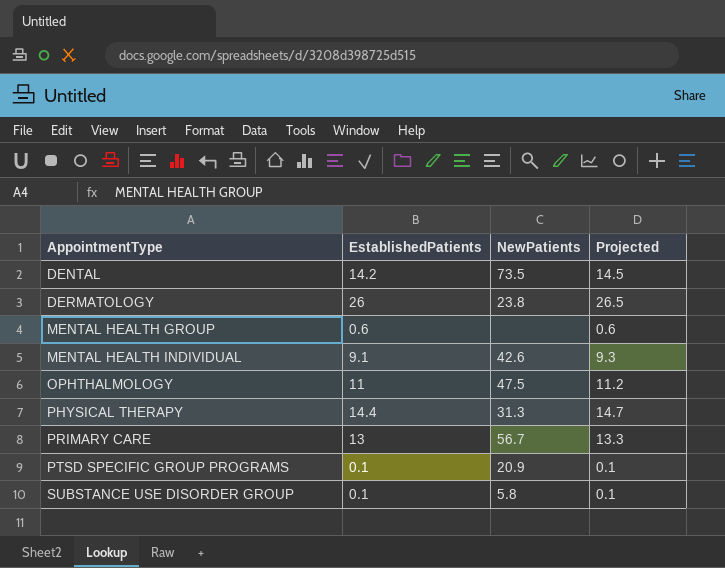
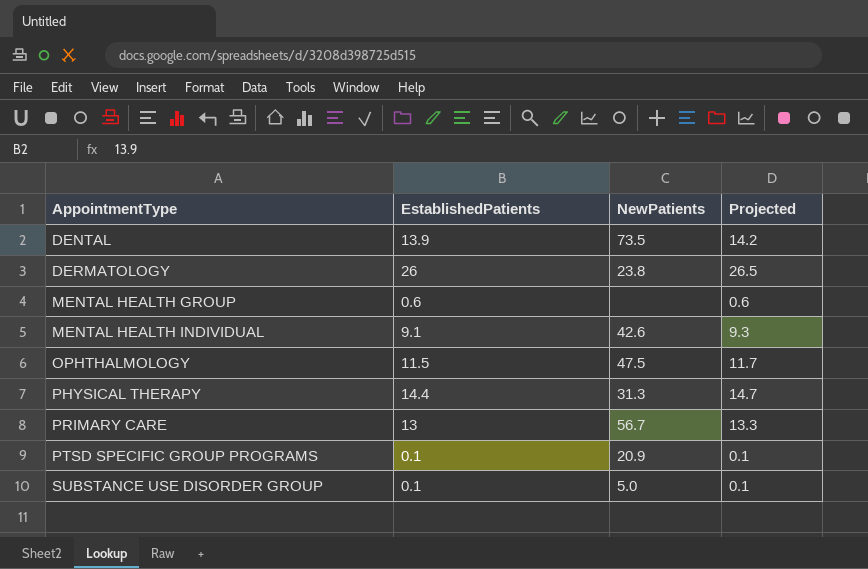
DENTAL | EstablishedPatients: 14.2 -> 13.9
DENTAL | Projected: 14.5 -> 14.2
OPHTHALMOLOGY | EstablishedPatients: 11 -> 11.5
OPHTHALMOLOGY | Projected: 11.2 -> 11.7
SUBSTANCE USE DISORDER GROUP | NewPatients: 5.8 -> 5.0

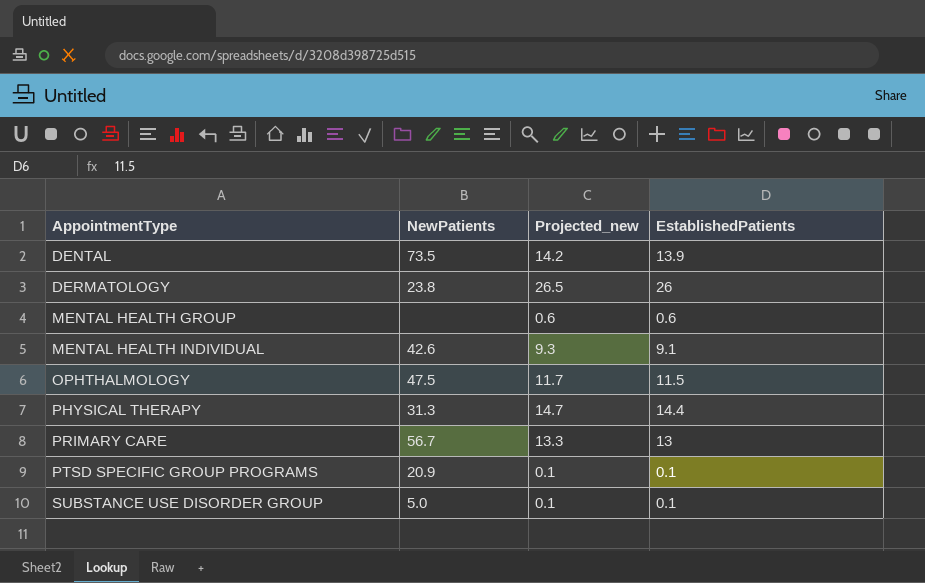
column name: Projected -> Projected_new
column EstablishedPatients | position: 2 -> 4

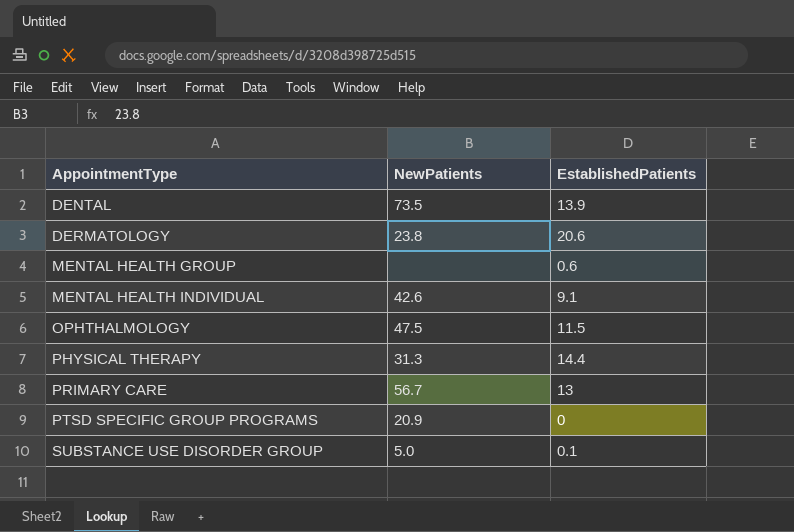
column Projected_new | formula: [EstablishedPatients] * 1.02 -> none
DERMATOLOGY | EstablishedPatients: 26 -> 20.6
PTSD SPECIFIC GROUP PROGRAMS | EstablishedPatients: 0.1 -> 0

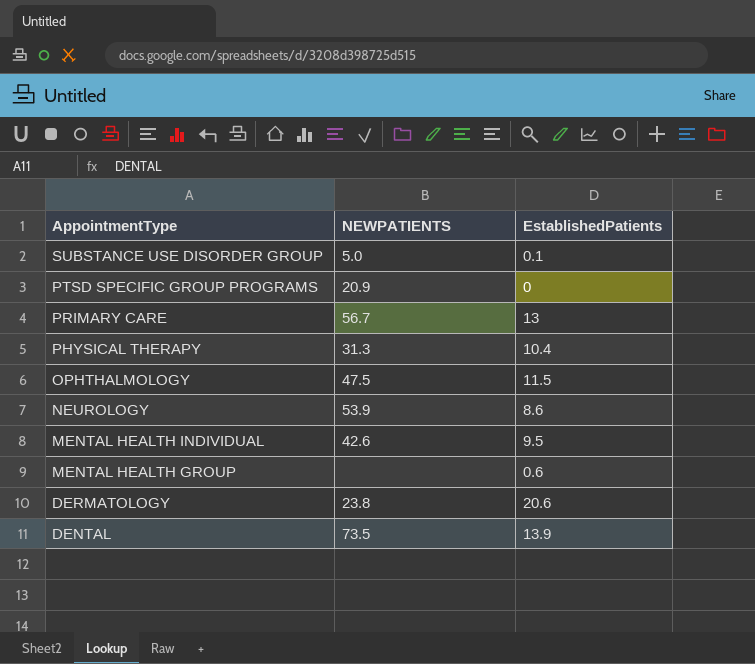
row order: AppointmentType ascending -> AppointmentType descending
column name: NewPatients -> NEWPATIENTS
PHYSICAL THERAPY | EstablishedPatients: 14.4 -> 10.4
row NEUROLOGY: none -> 53.9 | 8.6
MENTAL HEALTH INDIVIDUAL | EstablishedPatients: 9.1 -> 9.5

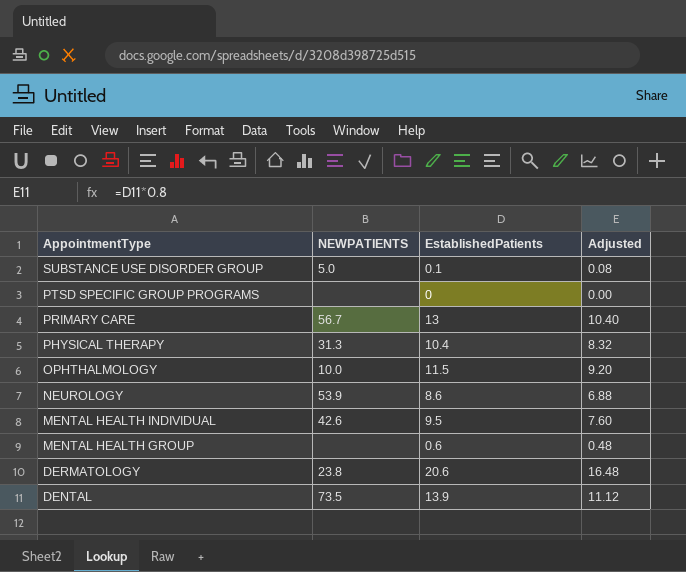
column Adjusted | formula: none -> [EstablishedPatients] * 0.8
PTSD SPECIFIC GROUP PROGRAMS | NEWPATIENTS: 20.9 -> none
OPHTHALMOLOGY | NEWPATIENTS: 47.5 -> 10.0

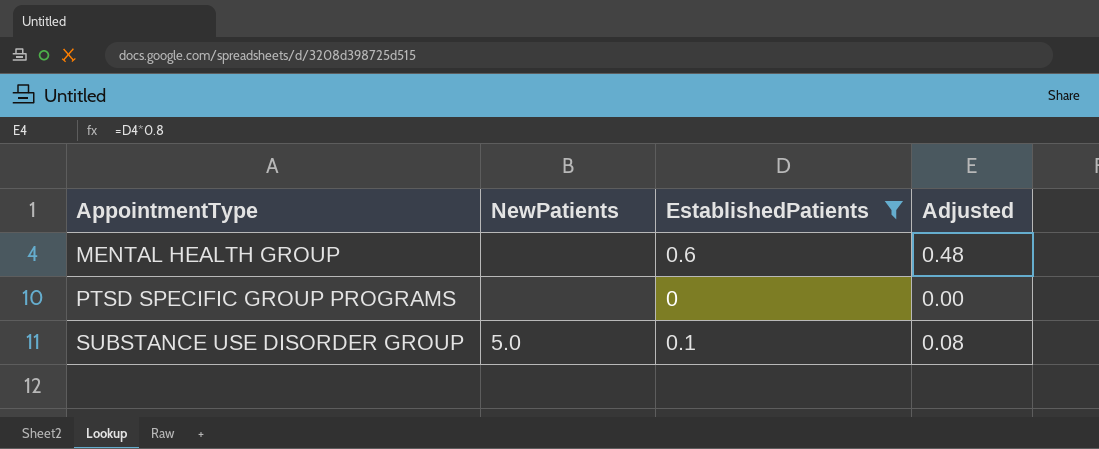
filter: none -> EstablishedPatients <= 0.6
row order: AppointmentType descending -> AppointmentType ascending
column name: NEWPATIENTS -> NewPatients

